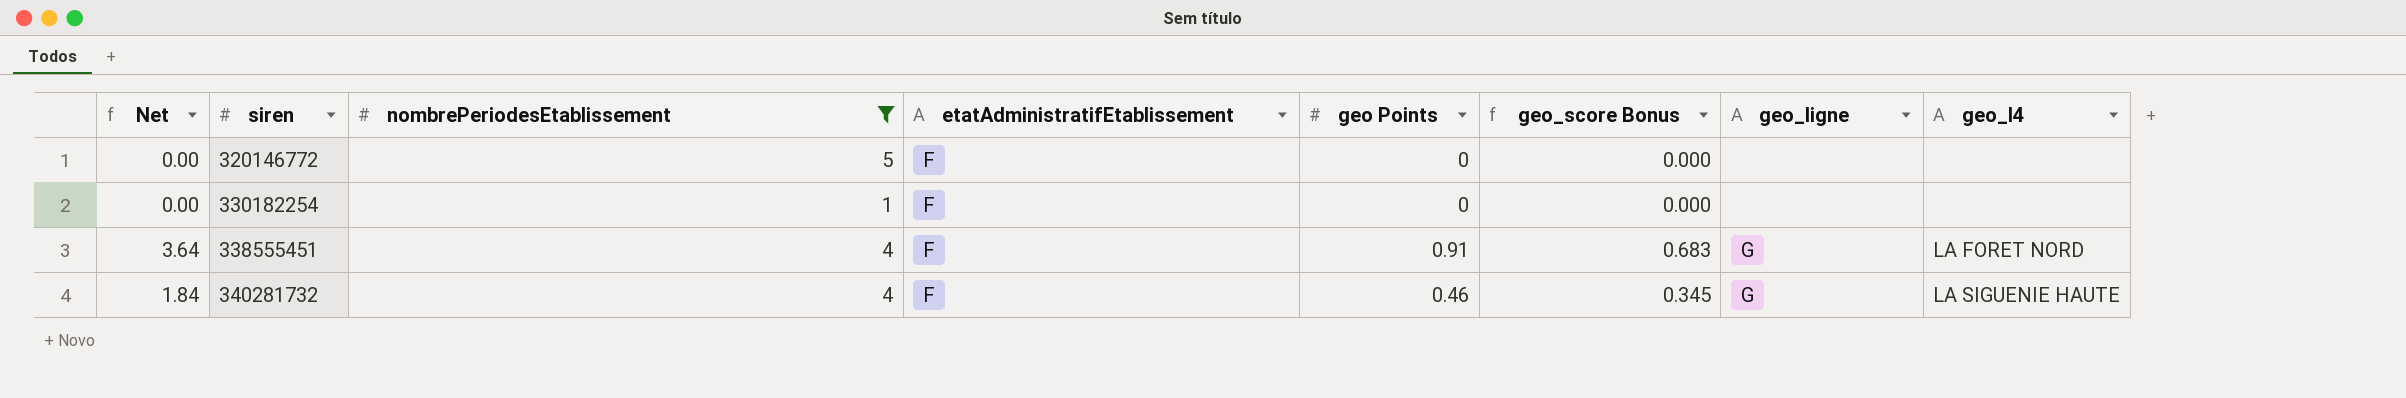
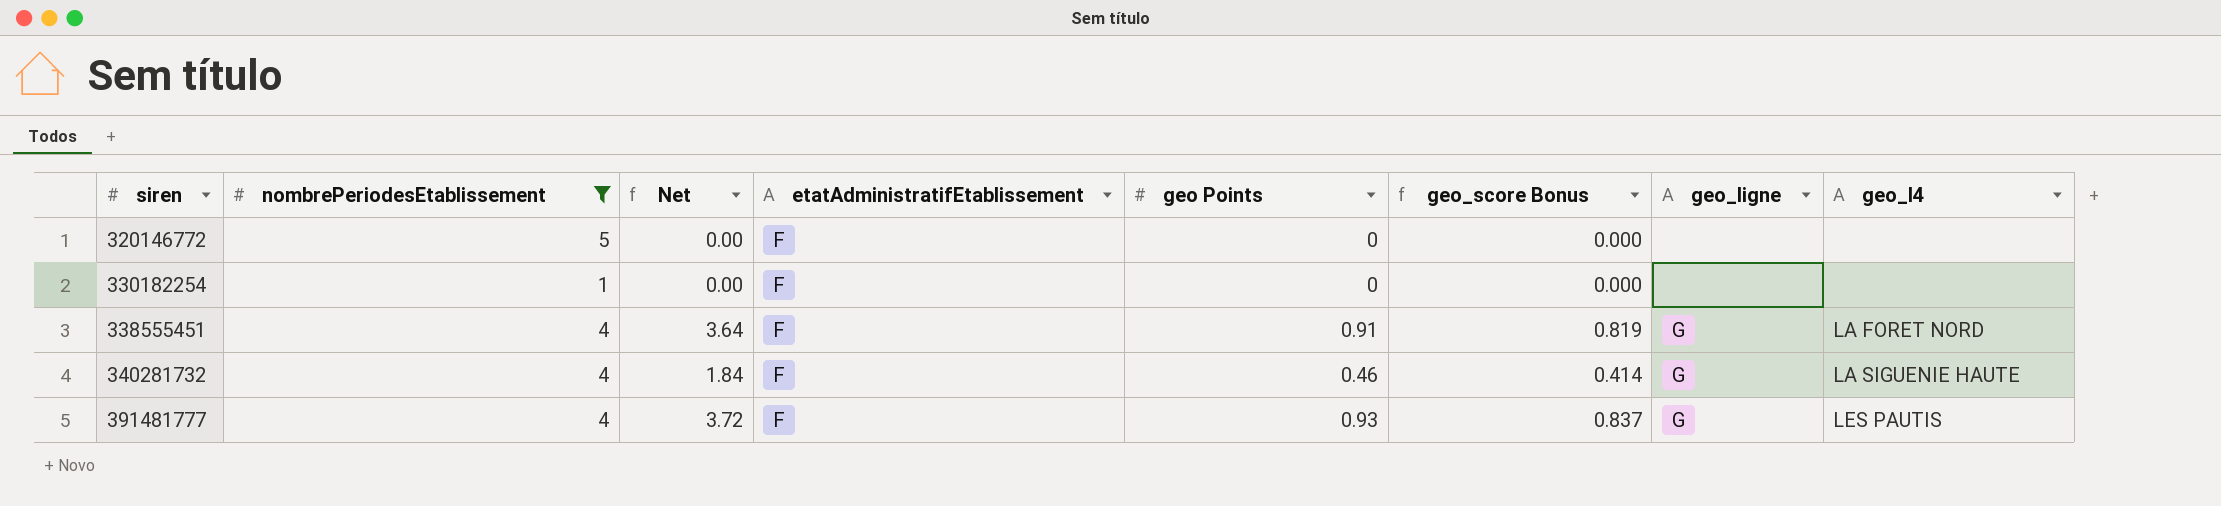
column Net | position: 1 -> 3
column geo_score Bonus | formula: [geo Points] * 0.75 -> [geo Points] * 0.9
row 391481777: none -> 4 | 3.72 | F | 0.93 | 0.837 | G | LES PAUTIS

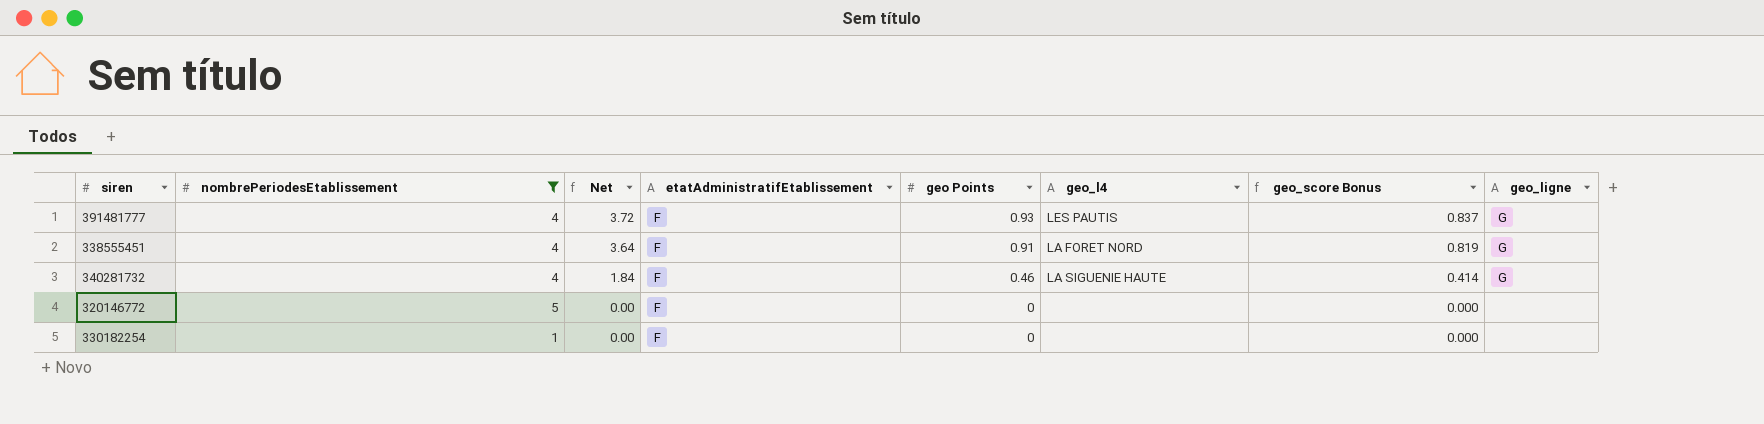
row order: siren ascending -> Net descending
column geo_l4 | position: 8 -> 6

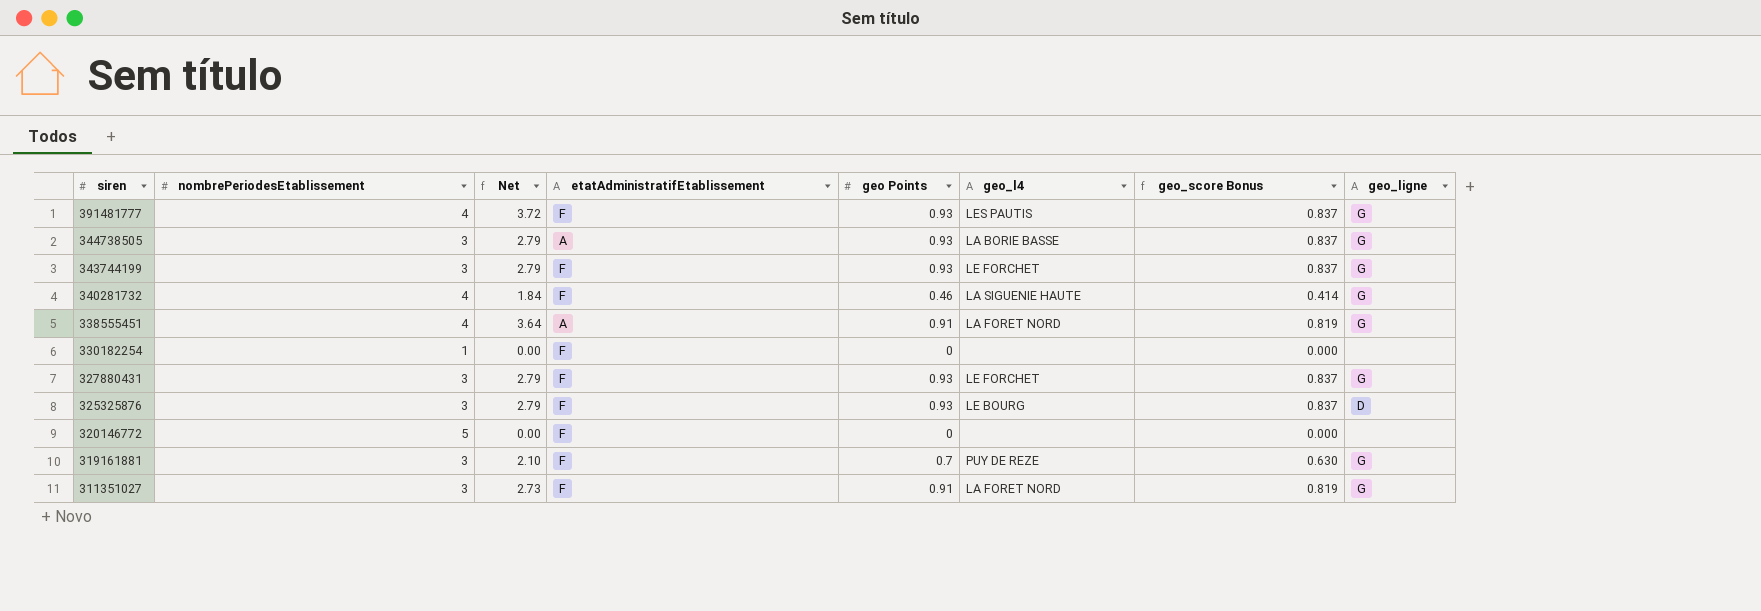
filter: nombrePeriodesEtablissement != 3 -> none
row order: Net descending -> siren descending
338555451 | etatAdministratifEtablissement: F -> A

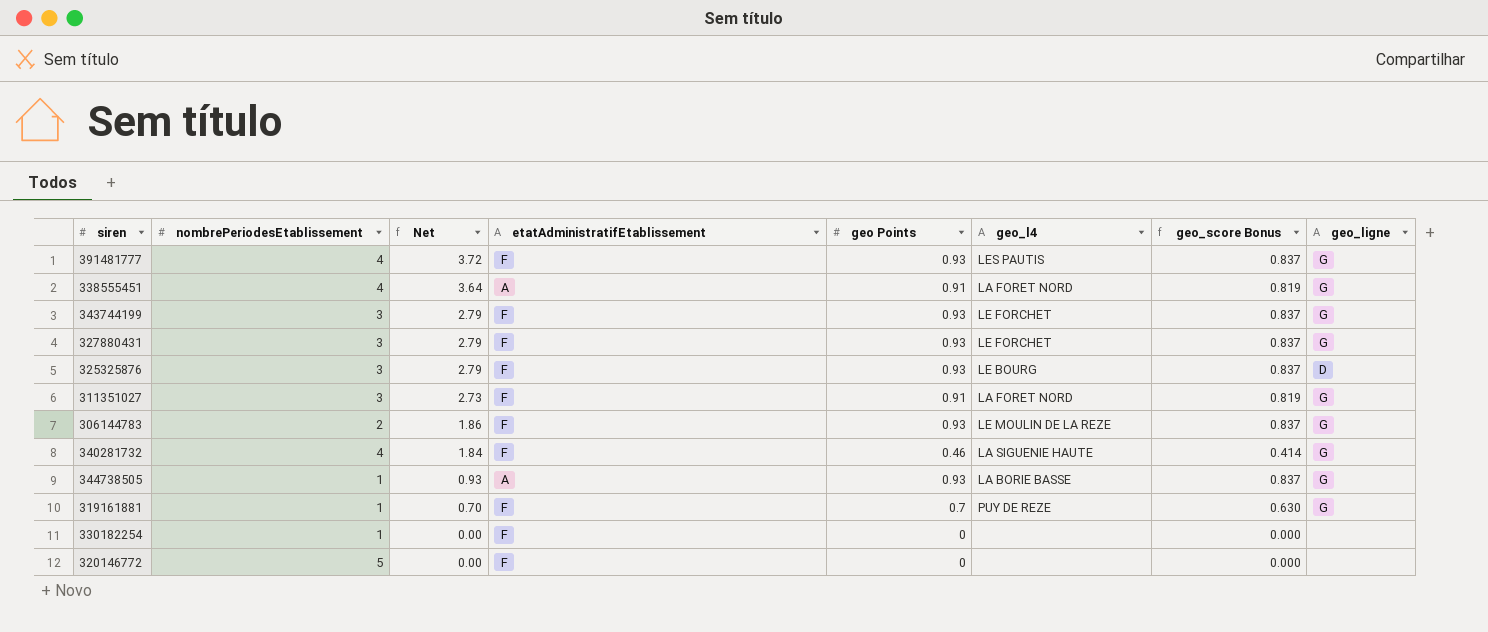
row order: siren descending -> Net descending
row 306144783: none -> 2 | 1.86 | F | 0.93 | LE MOULIN DE LA REZE | 0.837 | G
344738505 | nombrePeriodesEtablissement: 3 -> 1
344738505 | Net: 2.79 -> 0.93
319161881 | nombrePeriodesEtablissement: 3 -> 1
319161881 | Net: 2.10 -> 0.70

